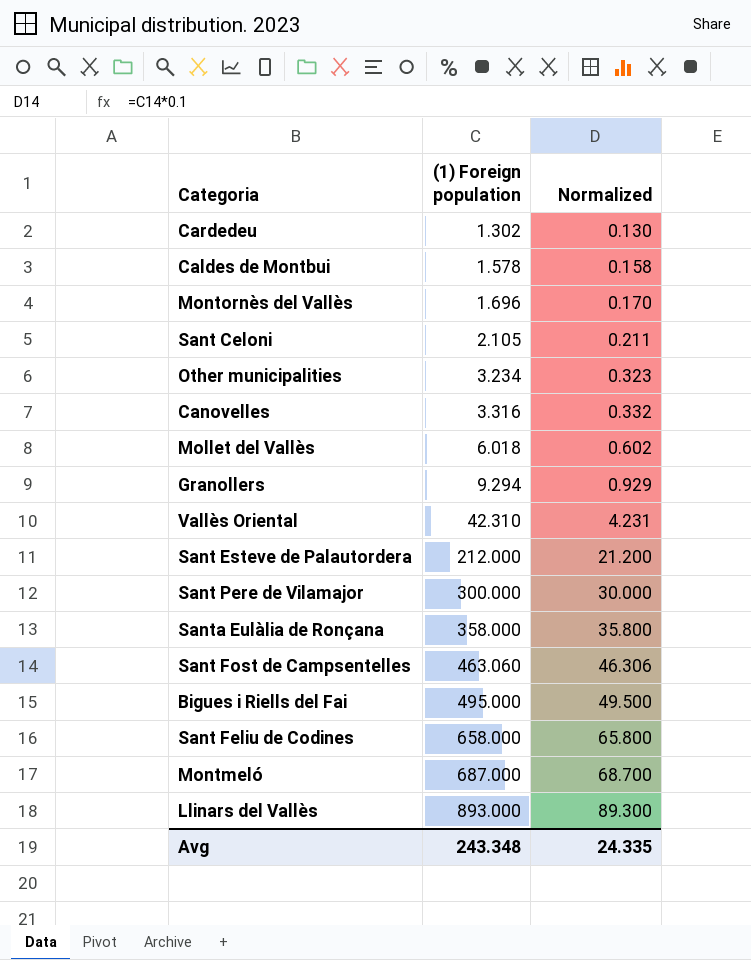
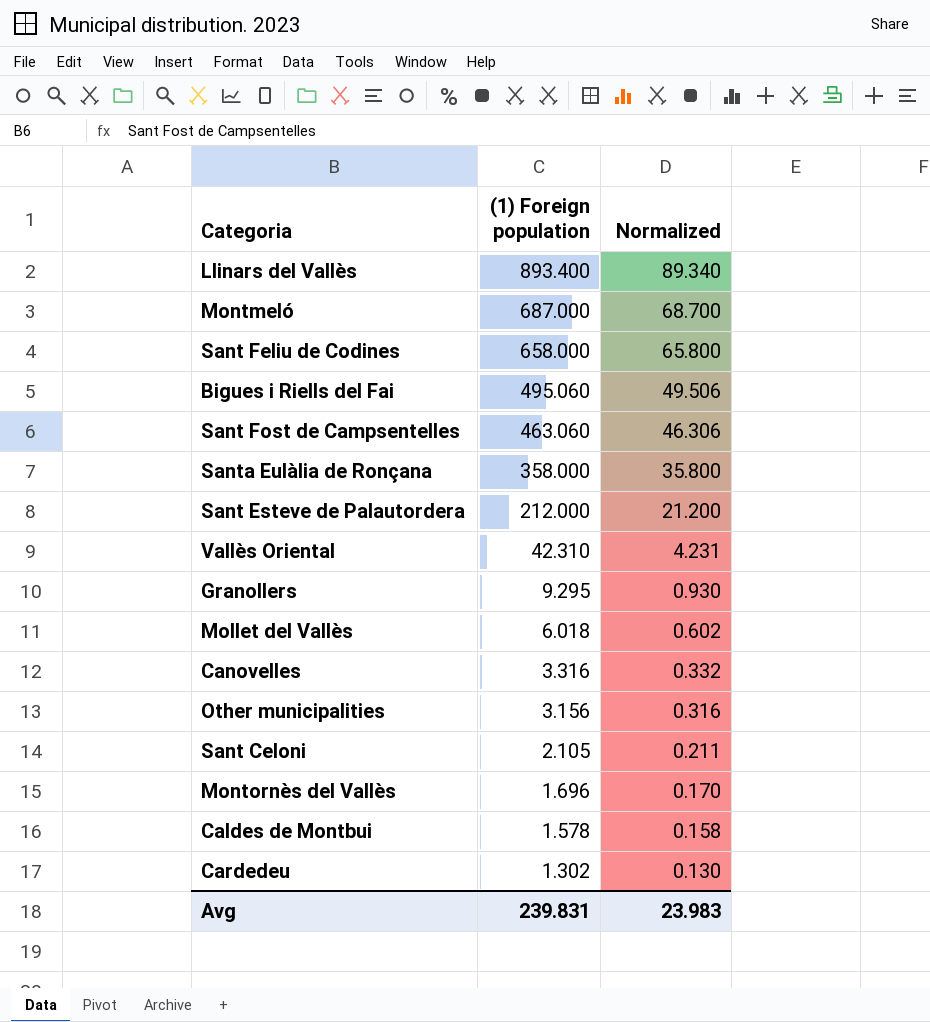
row order: (1) Foreign population ascending -> (1) Foreign population descending
row Sant Pere de Vilamajor: 300.000 | 30.000 -> none
Llinars del Vallès | (1) Foreign population: 893.000 -> 893.400
Llinars del Vallès | Normalized: 89.300 -> 89.340
Bigues i Riells del Fai | (1) Foreign population: 495.000 -> 495.060
Bigues i Riells del Fai | Normalized: 49.500 -> 49.506
Granollers | (1) Foreign population: 9.294 -> 9.295
Granollers | Normalized: 0.929 -> 0.930
Other municipalities | (1) Foreign population: 3.234 -> 3.156
Other municipalities | Normalized: 0.323 -> 0.316
Avg | (1) Foreign population: 243.348 -> 239.831
Avg | Normalized: 24.335 -> 23.983

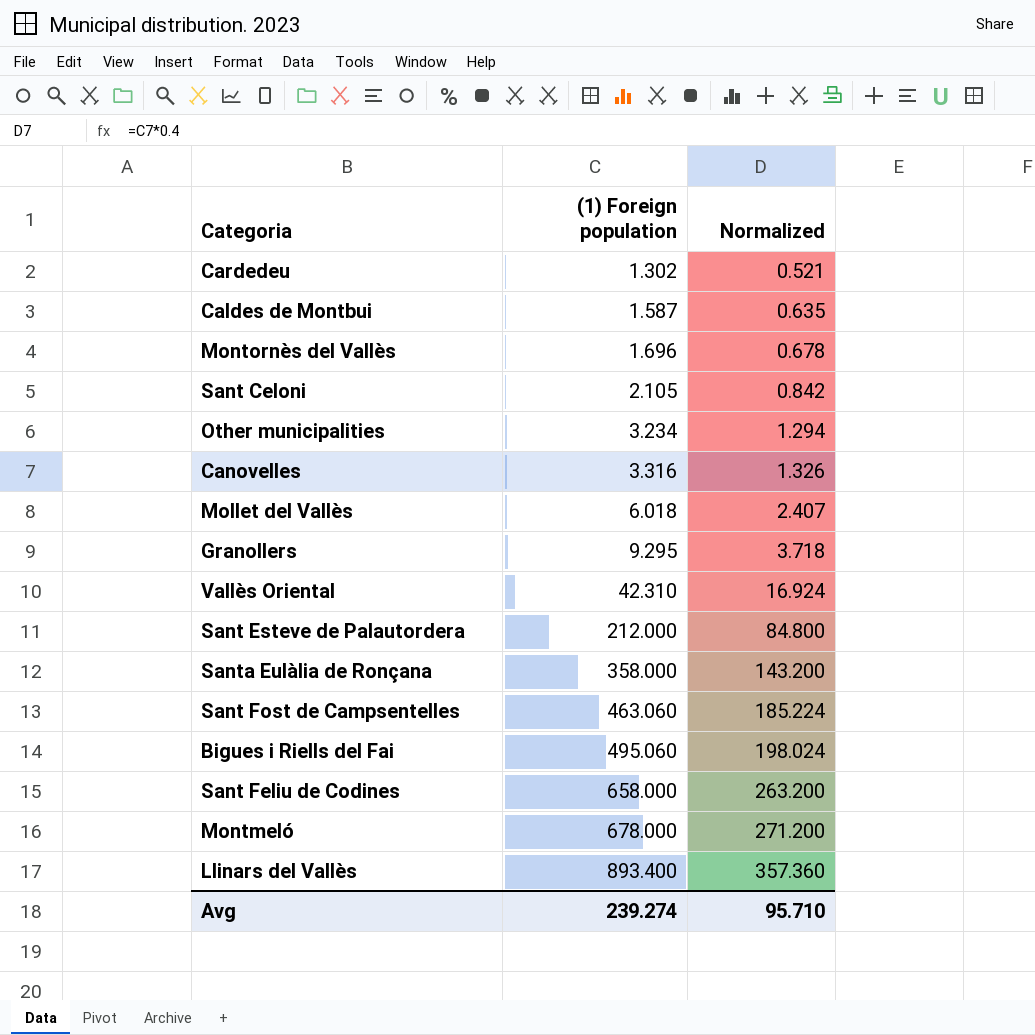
row order: (1) Foreign population descending -> (1) Foreign population ascending
column Normalized | formula: [(1) Foreign population] * 0.1 -> [(1) Foreign population] * 0.4
Caldes de Montbui | (1) Foreign population: 1.578 -> 1.587
Other municipalities | (1) Foreign population: 3.156 -> 3.234
Montmeló | (1) Foreign population: 687.000 -> 678.000
Avg | (1) Foreign population: 239.831 -> 239.274
Avg | Normalized: 23.983 -> 95.710

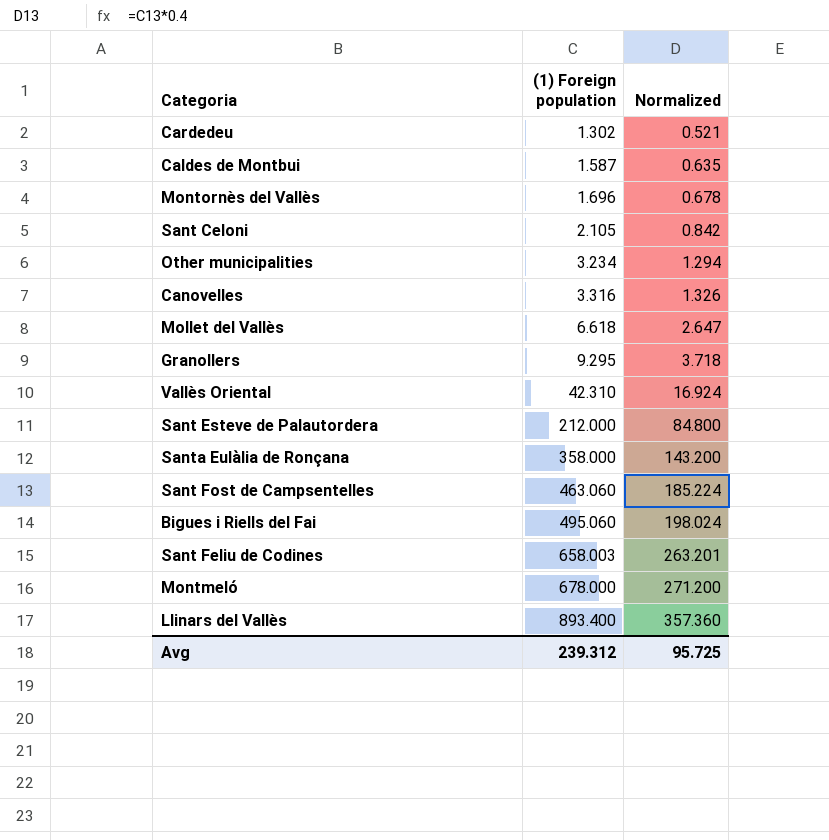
Mollet del Vallès | (1) Foreign population: 6.018 -> 6.618
Mollet del Vallès | Normalized: 2.407 -> 2.647
Sant Feliu de Codines | (1) Foreign population: 658.000 -> 658.003
Sant Feliu de Codines | Normalized: 263.200 -> 263.201
Avg | (1) Foreign population: 239.274 -> 239.312
Avg | Normalized: 95.710 -> 95.725

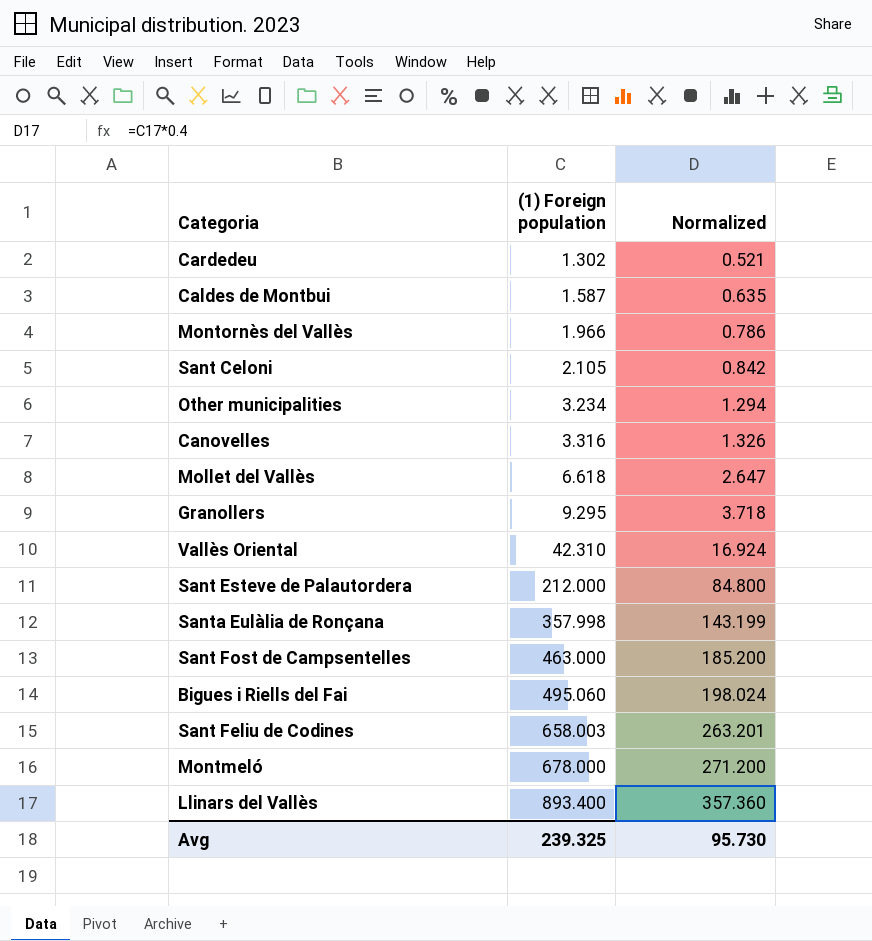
Montornès del Vallès | (1) Foreign population: 1.696 -> 1.966
Montornès del Vallès | Normalized: 0.678 -> 0.786
Santa Eulàlia de Ronçana | (1) Foreign population: 358.000 -> 357.998
Santa Eulàlia de Ronçana | Normalized: 143.200 -> 143.199
Sant Fost de Campsentelles | (1) Foreign population: 463.060 -> 463.000
Sant Fost de Campsentelles | Normalized: 185.224 -> 185.200
Avg | (1) Foreign population: 239.312 -> 239.325
Avg | Normalized: 95.725 -> 95.730

